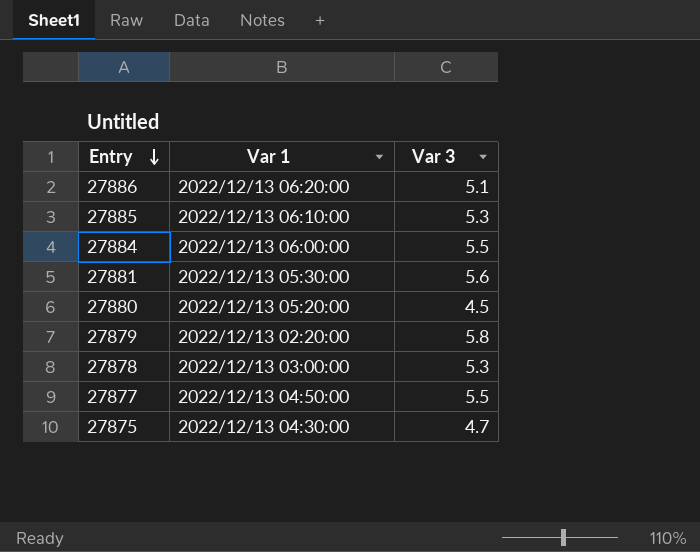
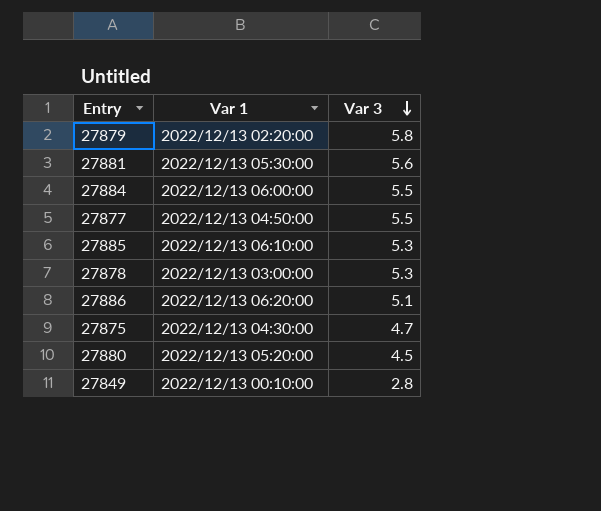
row order: Entry descending -> Var 3 descending
row 27849: none -> 2022/12/13 00:10:00 | 2.8

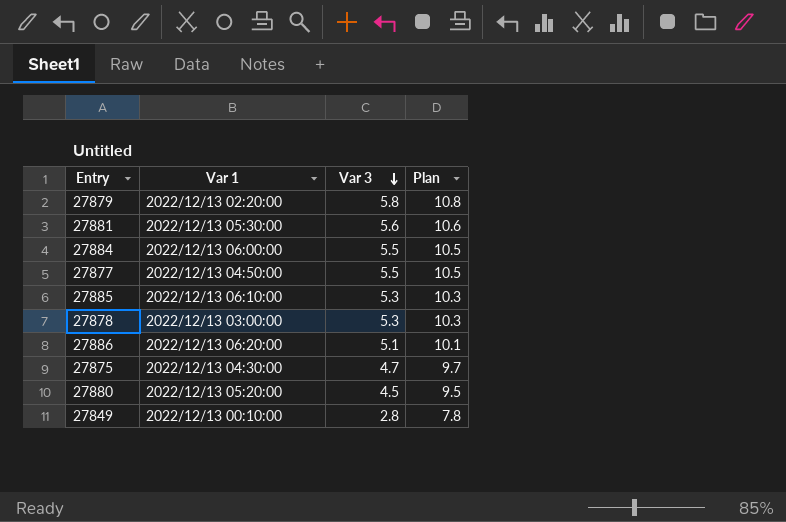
column Plan | formula: none -> [Var 3] + 5

